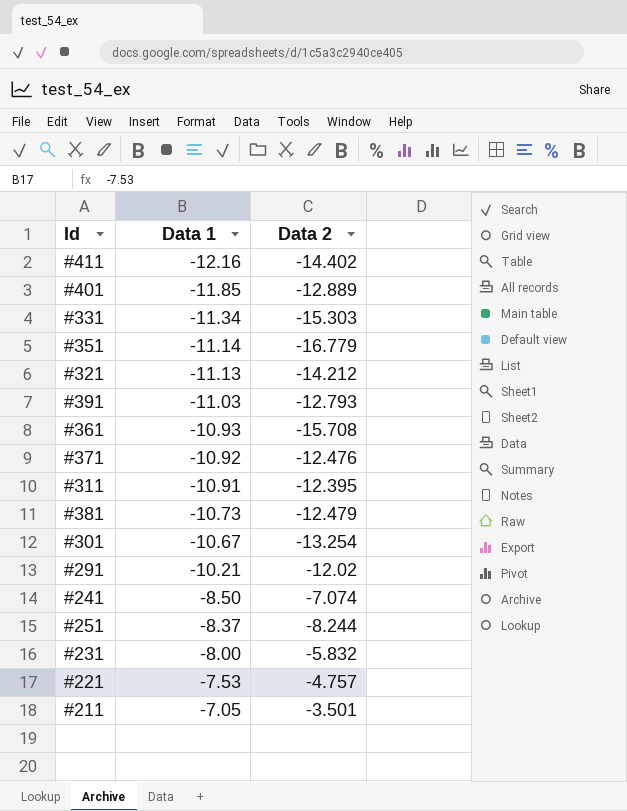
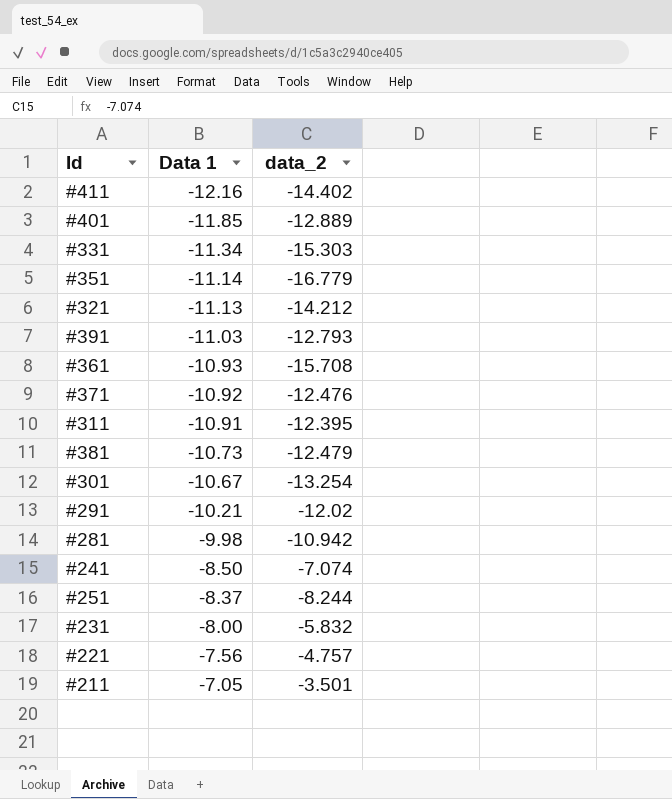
column name: Data 2 -> data_2
row #281: none -> -9.98 | -10.942
#221 | Data 1: -7.53 -> -7.56

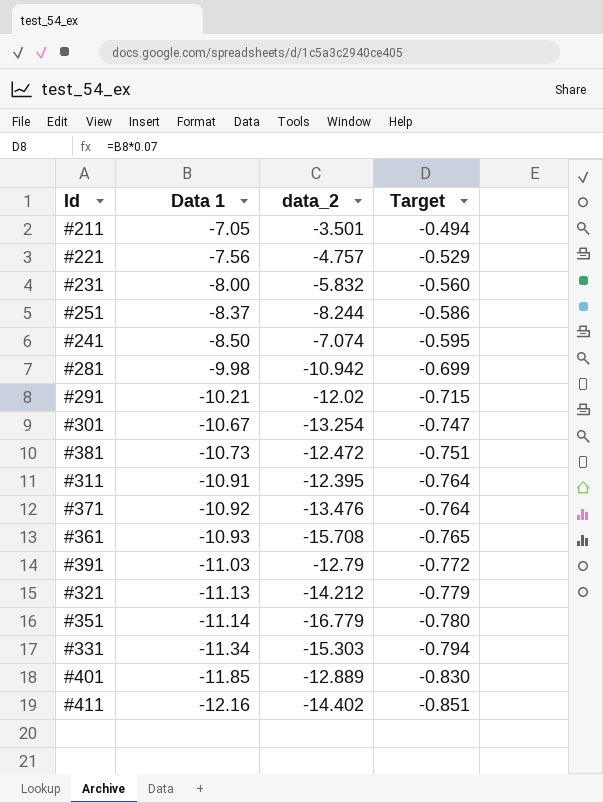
row order: Data 1 ascending -> Data 1 descending
column Target | formula: none -> [Data 1] * 0.07
#381 | data_2: -12.479 -> -12.472
#371 | data_2: -12.476 -> -13.476
#391 | data_2: -12.793 -> -12.79

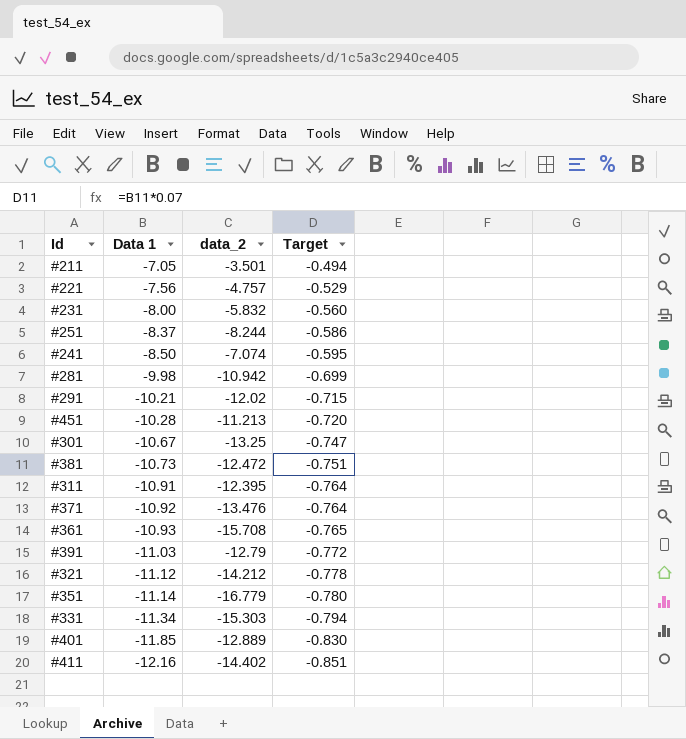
row #451: none -> -10.28 | -11.213 | -0.720
#301 | data_2: -13.254 -> -13.25
#321 | Data 1: -11.13 -> -11.12
#321 | Target: -0.779 -> -0.778

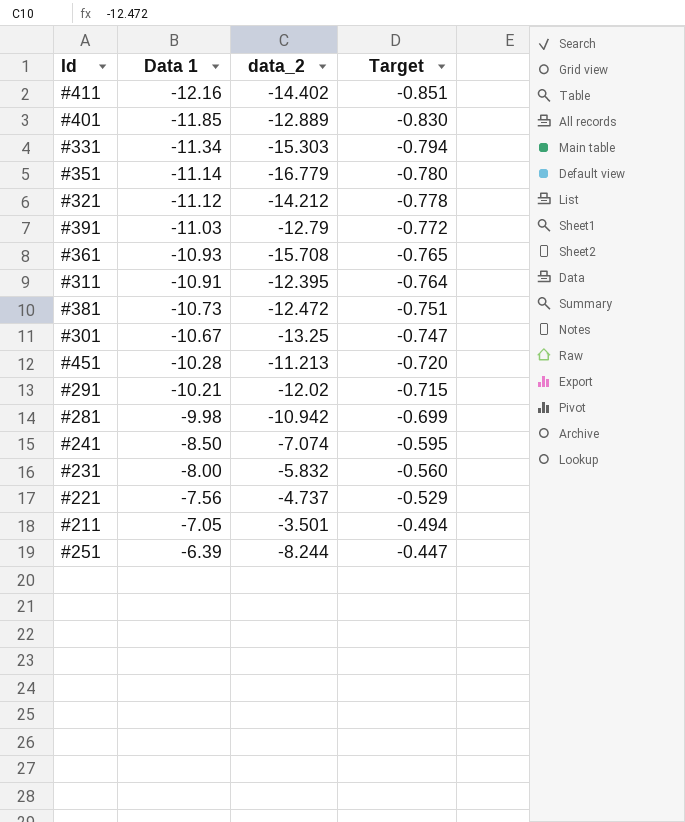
row order: Data 1 descending -> Data 1 ascending
row #371: -10.92 | -13.476 | -0.764 -> none
#221 | data_2: -4.757 -> -4.737
#251 | Data 1: -8.37 -> -6.39
#251 | Target: -0.586 -> -0.447

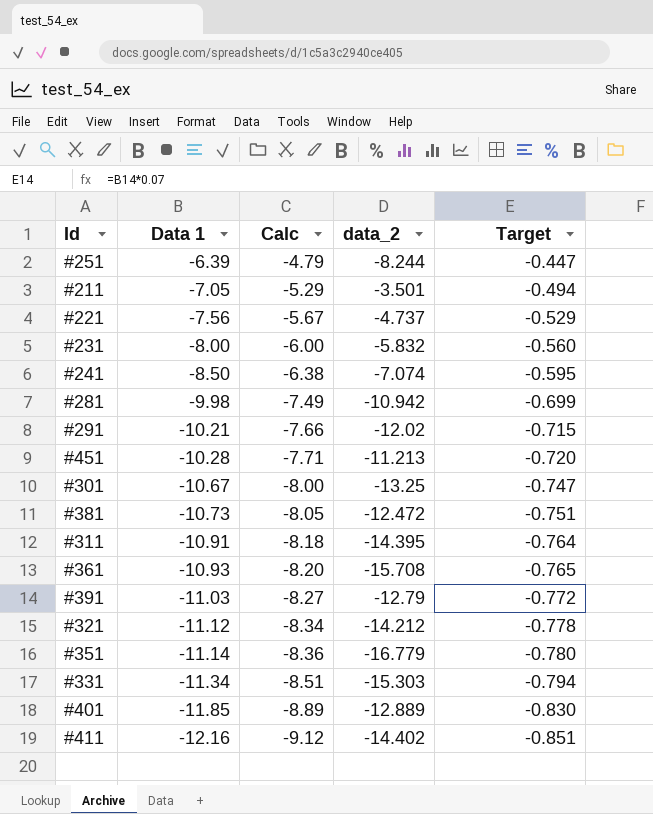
row order: Data 1 ascending -> Data 1 descending
column Calc | formula: none -> [Data 1] * 0.75
#311 | data_2: -12.395 -> -14.395

